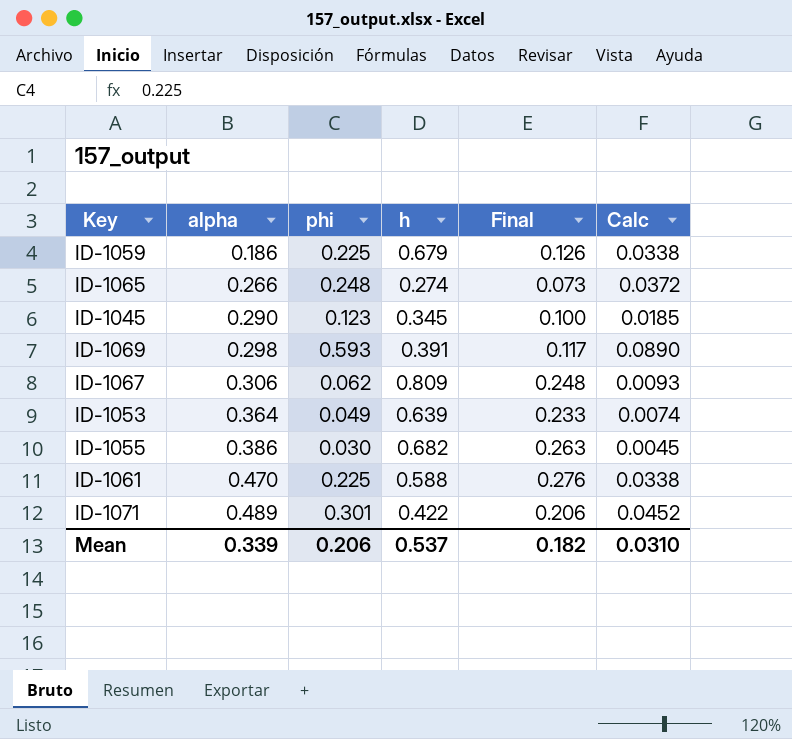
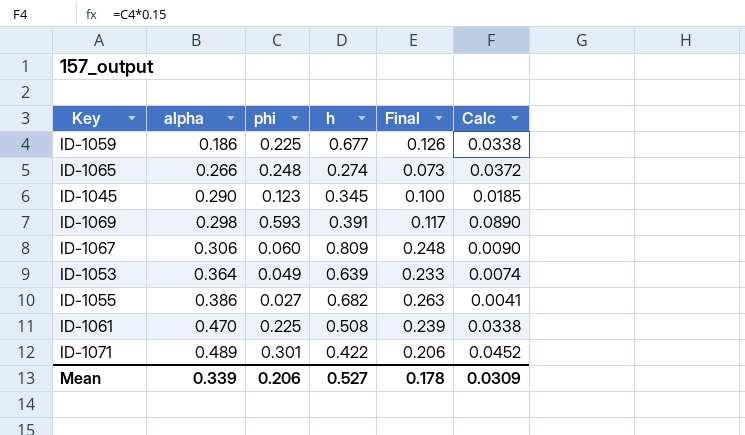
ID-1059 | h: 0.679 -> 0.677
ID-1067 | phi: 0.062 -> 0.060
ID-1067 | Calc: 0.0093 -> 0.0090
ID-1055 | phi: 0.030 -> 0.027
ID-1055 | Calc: 0.0045 -> 0.0041
ID-1061 | h: 0.588 -> 0.508
ID-1061 | Final: 0.276 -> 0.239
Mean | h: 0.537 -> 0.527
Mean | Final: 0.182 -> 0.178
Mean | Calc: 0.0310 -> 0.0309

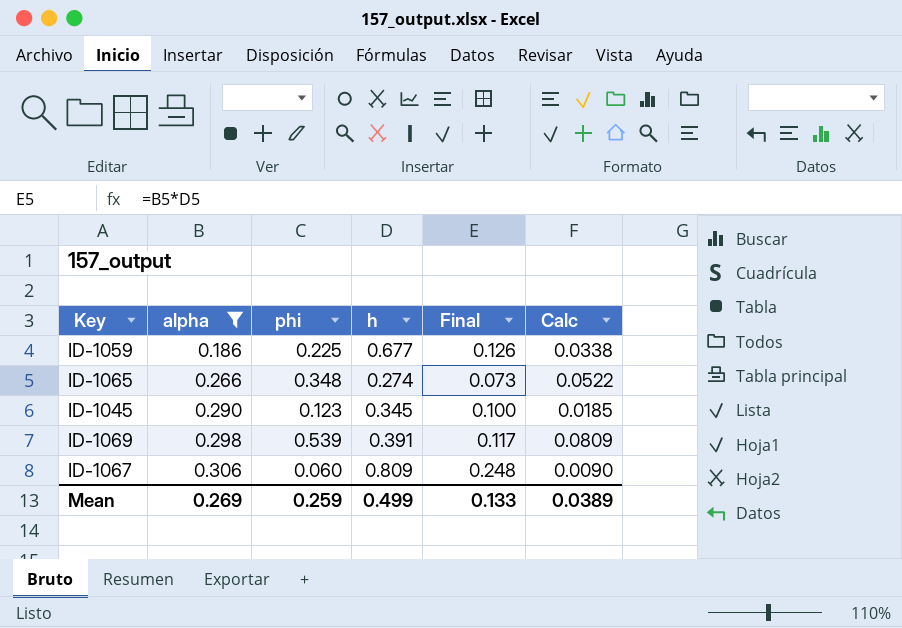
filter: none -> alpha <= 0.306
ID-1065 | phi: 0.248 -> 0.348
ID-1065 | Calc: 0.0372 -> 0.0522
ID-1069 | phi: 0.593 -> 0.539
ID-1069 | Calc: 0.0890 -> 0.0809
Mean | alpha: 0.339 -> 0.269
Mean | phi: 0.206 -> 0.259
Mean | h: 0.527 -> 0.499
Mean | Final: 0.178 -> 0.133
Mean | Calc: 0.0309 -> 0.0389

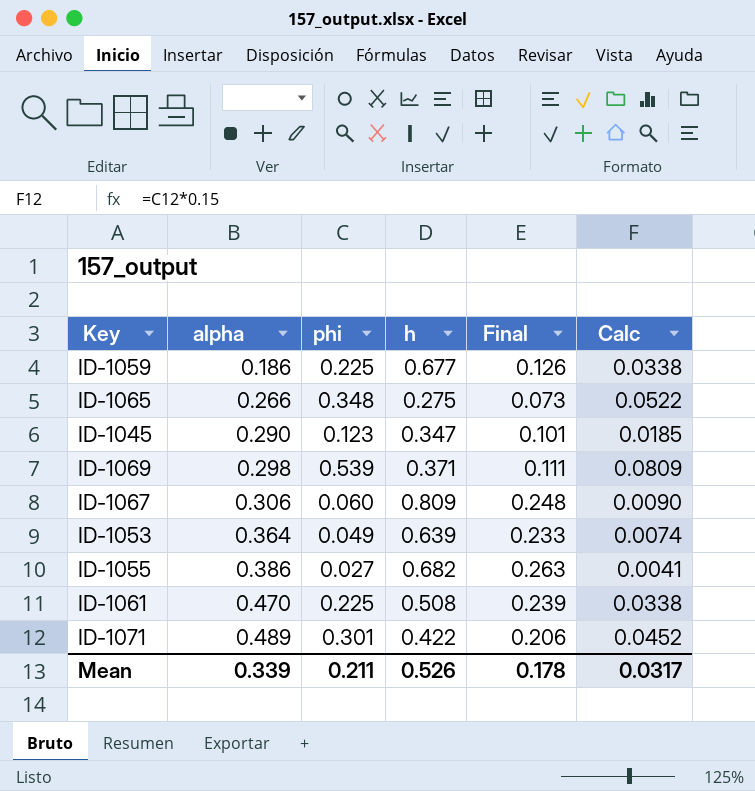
filter: alpha <= 0.306 -> none
ID-1065 | h: 0.274 -> 0.275
ID-1045 | h: 0.345 -> 0.347
ID-1045 | Final: 0.100 -> 0.101
ID-1069 | h: 0.391 -> 0.371
ID-1069 | Final: 0.117 -> 0.111
Mean | alpha: 0.269 -> 0.339
Mean | phi: 0.259 -> 0.211
Mean | h: 0.499 -> 0.526
Mean | Final: 0.133 -> 0.178
Mean | Calc: 0.0389 -> 0.0317

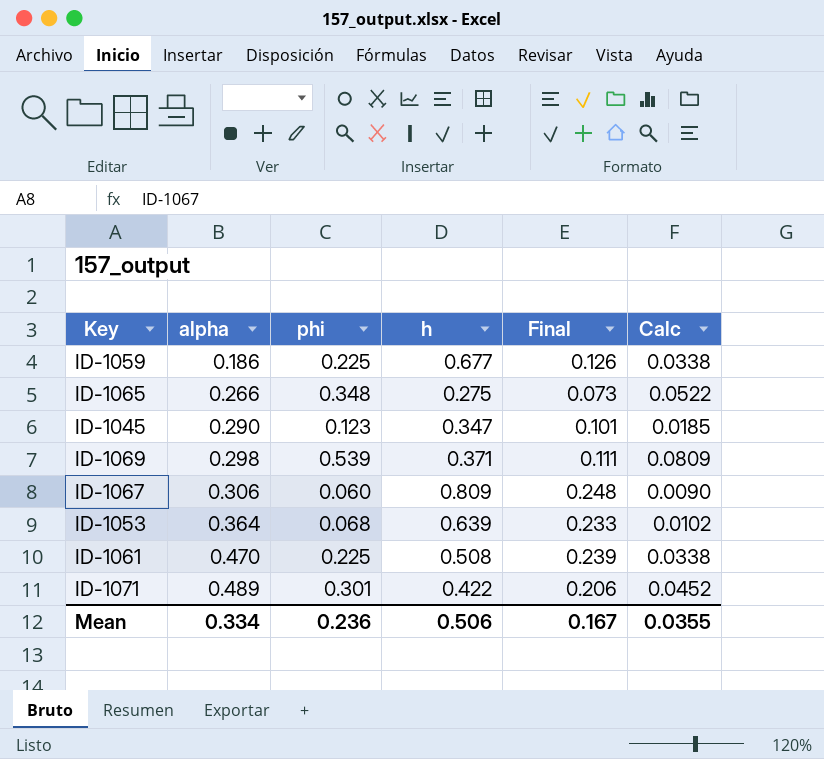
row ID-1055: 0.386 | 0.027 | 0.682 | 0.263 | 0.0041 -> none
ID-1053 | phi: 0.049 -> 0.068
ID-1053 | Calc: 0.0074 -> 0.0102
Mean | alpha: 0.339 -> 0.334
Mean | phi: 0.211 -> 0.236
Mean | h: 0.526 -> 0.506
Mean | Final: 0.178 -> 0.167
Mean | Calc: 0.0317 -> 0.0355

